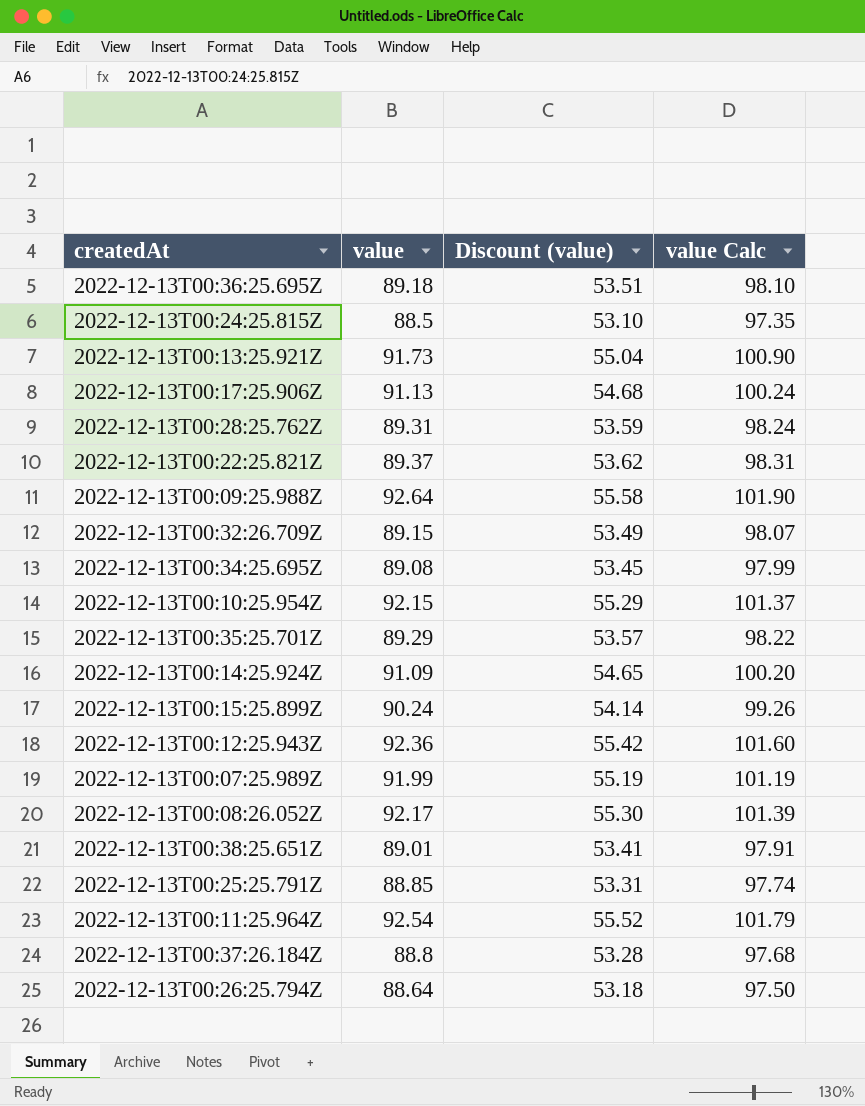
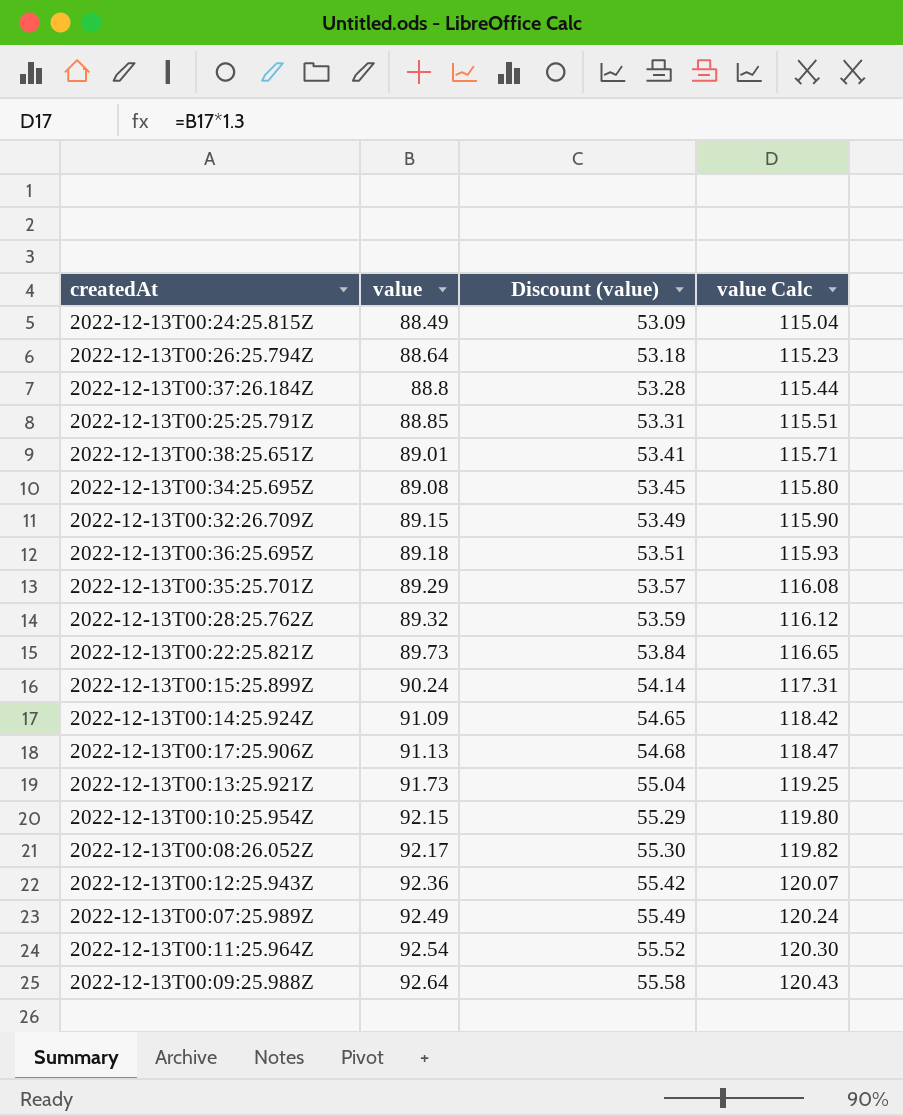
row order: none -> value ascending
column value Calc | formula: [value] * 1.1 -> [value] * 1.3
2022-12-13T00:24:25.815Z | value: 88.5 -> 88.49
2022-12-13T00:24:25.815Z | Discount (value): 53.10 -> 53.09
2022-12-13T00:28:25.762Z | value: 89.31 -> 89.32
2022-12-13T00:22:25.821Z | value: 89.37 -> 89.73
2022-12-13T00:22:25.821Z | Discount (value): 53.62 -> 53.84
2022-12-13T00:07:25.989Z | value: 91.99 -> 92.49
2022-12-13T00:07:25.989Z | Discount (value): 55.19 -> 55.49

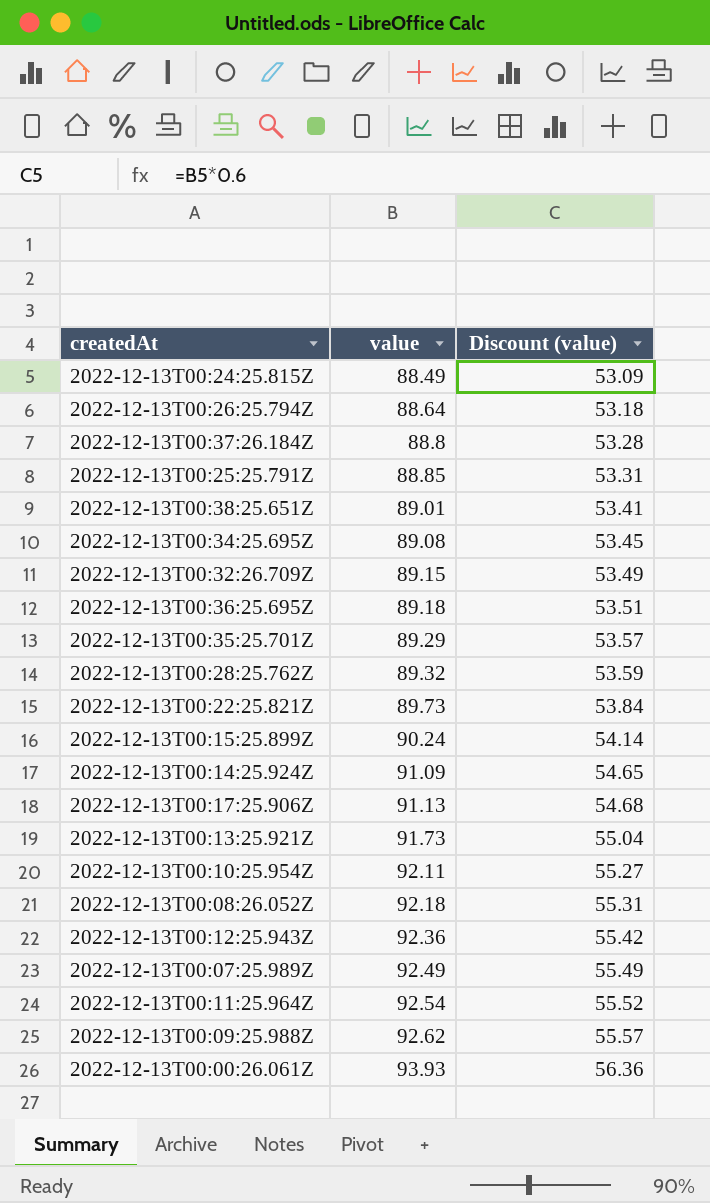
column value Calc | formula: [value] * 1.3 -> none
2022-12-13T00:10:25.954Z | value: 92.15 -> 92.11
2022-12-13T00:10:25.954Z | Discount (value): 55.29 -> 55.27
2022-12-13T00:08:26.052Z | value: 92.17 -> 92.18
2022-12-13T00:08:26.052Z | Discount (value): 55.30 -> 55.31
2022-12-13T00:09:25.988Z | value: 92.64 -> 92.62
2022-12-13T00:09:25.988Z | Discount (value): 55.58 -> 55.57
row 2022-12-13T00:00:26.061Z: none -> 93.93 | 56.36

